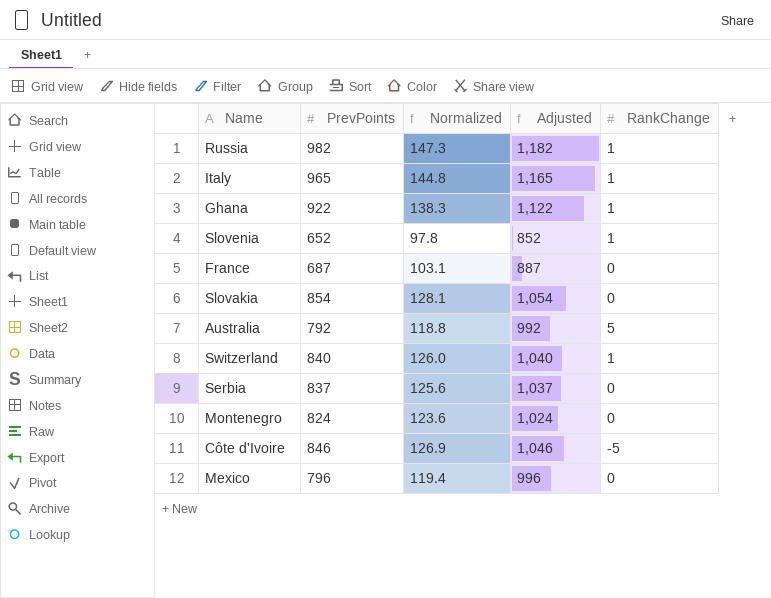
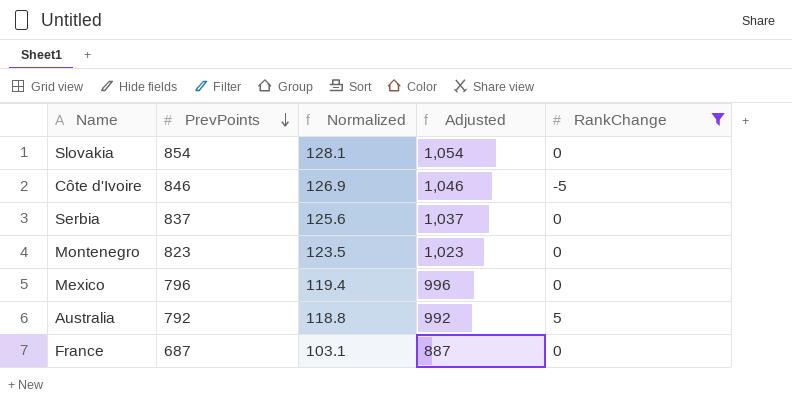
filter: none -> RankChange != 1
row order: none -> PrevPoints descending
Montenegro | PrevPoints: 824 -> 823
Montenegro | Normalized: 123.6 -> 123.5
Montenegro | Adjusted: 1,024 -> 1,023

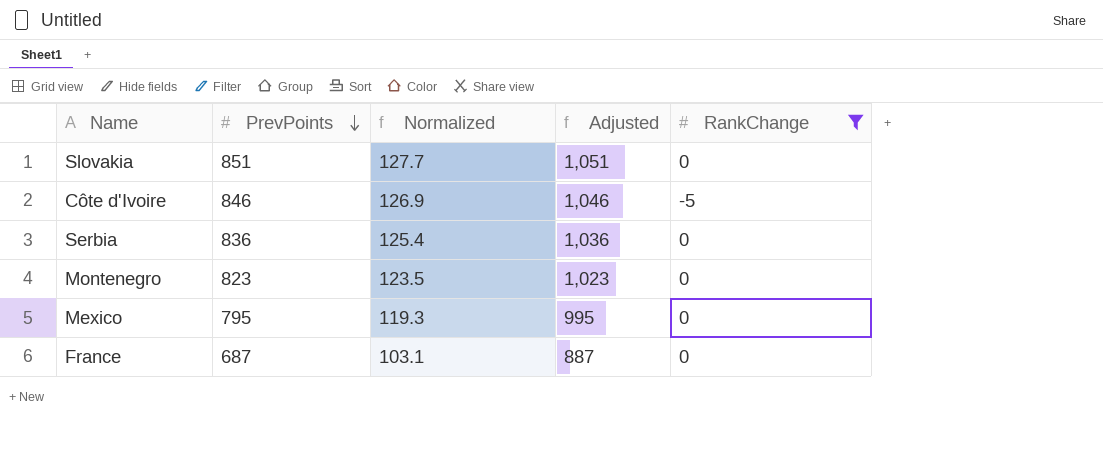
row Australia: 792 | 118.8 | 992 | 5 -> none
Slovakia | PrevPoints: 854 -> 851
Slovakia | Normalized: 128.1 -> 127.7
Slovakia | Adjusted: 1,054 -> 1,051
Serbia | PrevPoints: 837 -> 836
Serbia | Normalized: 125.6 -> 125.4
Serbia | Adjusted: 1,037 -> 1,036
Mexico | PrevPoints: 796 -> 795
Mexico | Normalized: 119.4 -> 119.3
Mexico | Adjusted: 996 -> 995

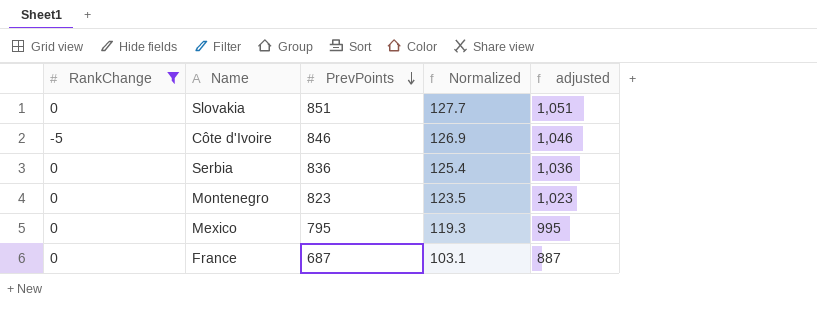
column RankChange | position: 5 -> 1
column name: Adjusted -> adjusted

